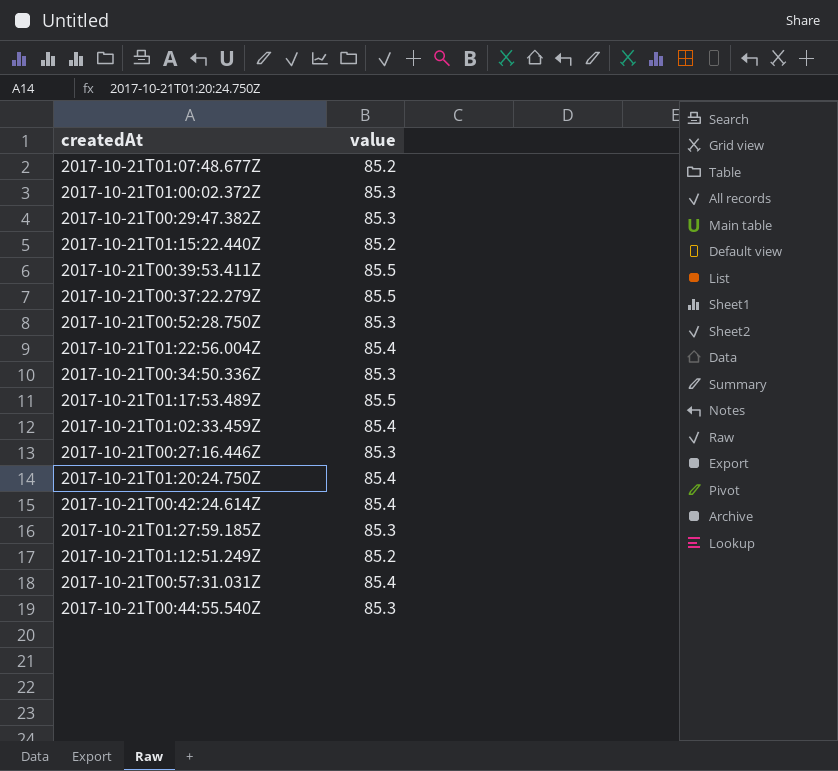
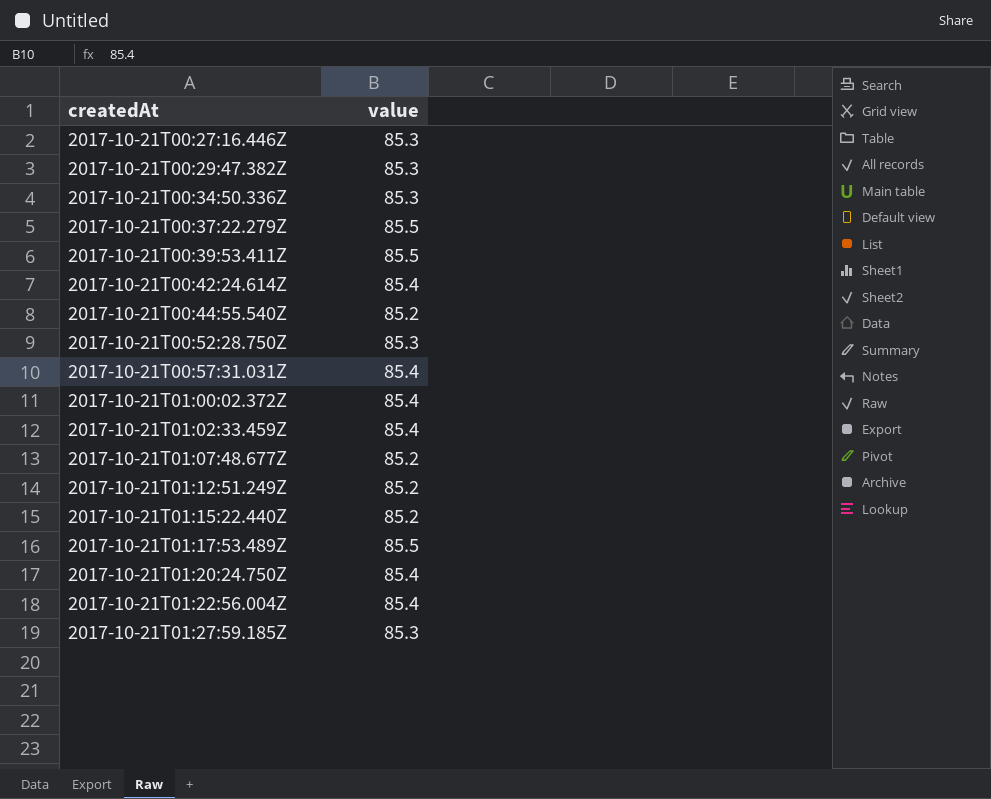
row order: none -> createdAt ascending
2017-10-21T00:44:55.540Z | value: 85.3 -> 85.2
2017-10-21T01:00:02.372Z | value: 85.3 -> 85.4

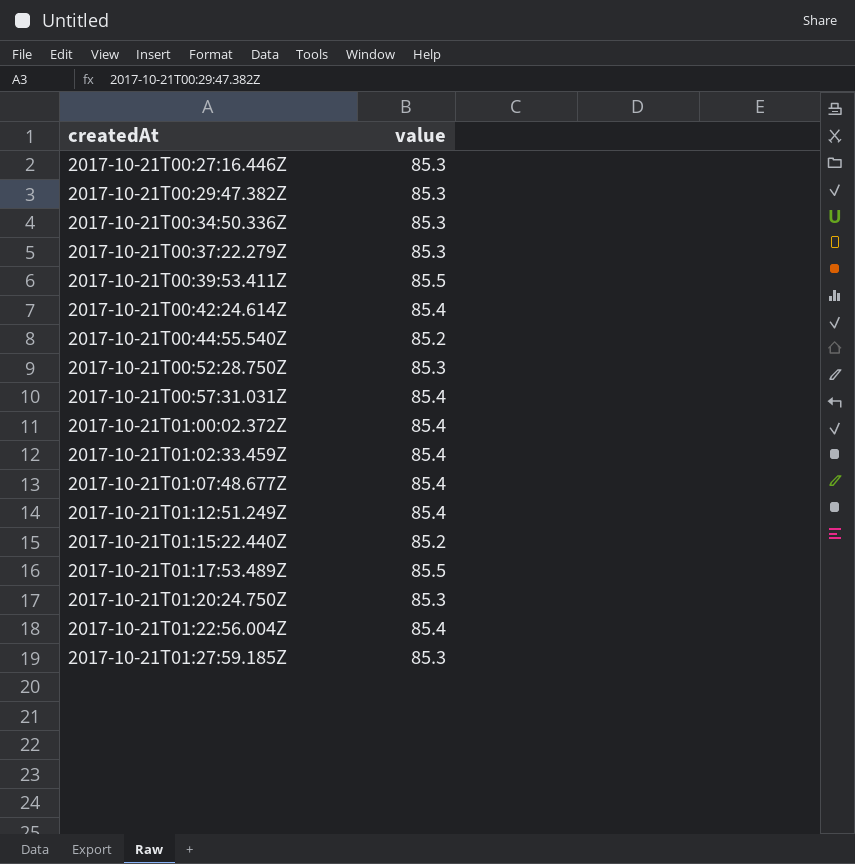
2017-10-21T00:37:22.279Z | value: 85.5 -> 85.3
2017-10-21T01:07:48.677Z | value: 85.2 -> 85.4
2017-10-21T01:12:51.249Z | value: 85.2 -> 85.4
2017-10-21T01:20:24.750Z | value: 85.4 -> 85.3

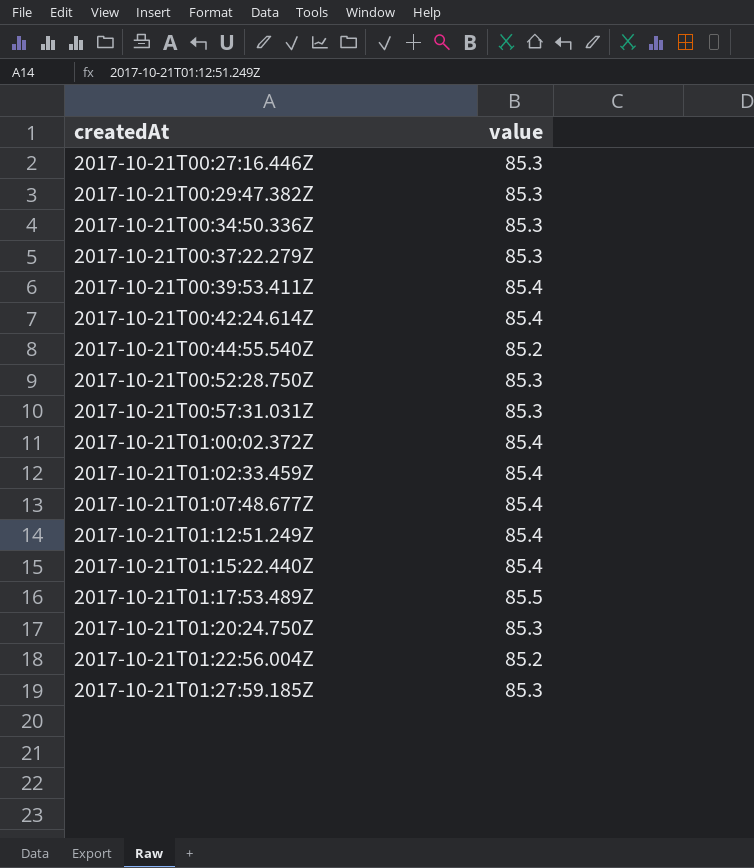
2017-10-21T00:39:53.411Z | value: 85.5 -> 85.4
2017-10-21T00:57:31.031Z | value: 85.4 -> 85.3
2017-10-21T01:15:22.440Z | value: 85.2 -> 85.4
2017-10-21T01:22:56.004Z | value: 85.4 -> 85.2

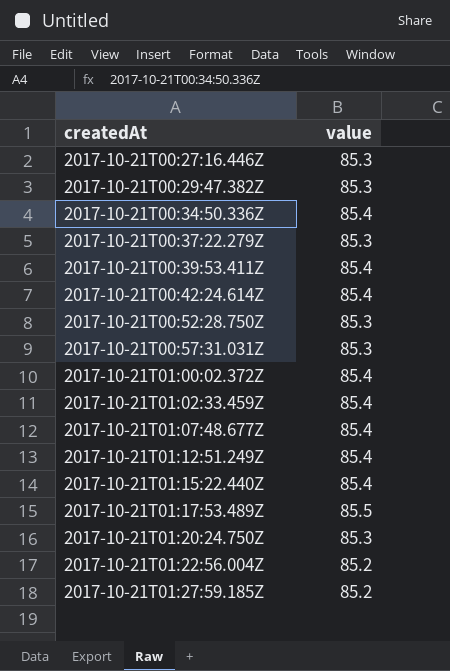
row 2017-10-21T00:44:55.540Z: 85.2 -> none
2017-10-21T00:34:50.336Z | value: 85.3 -> 85.4
2017-10-21T01:27:59.185Z | value: 85.3 -> 85.2

